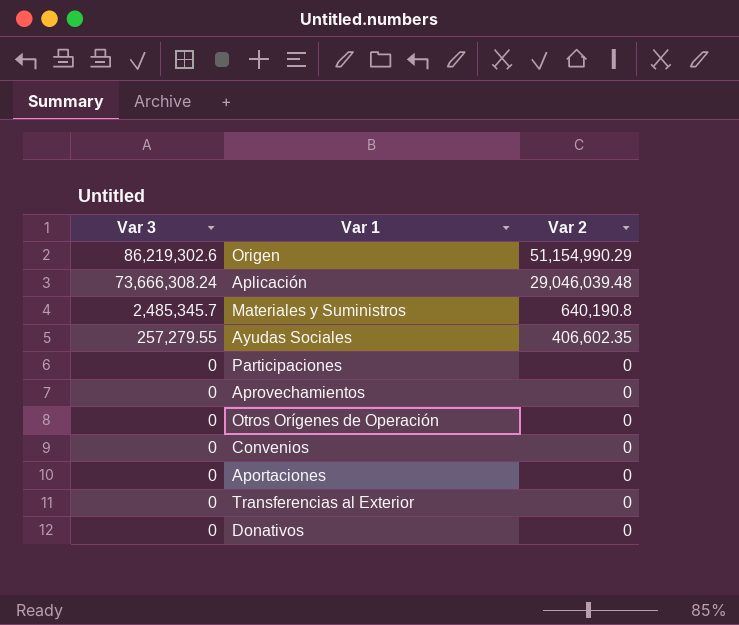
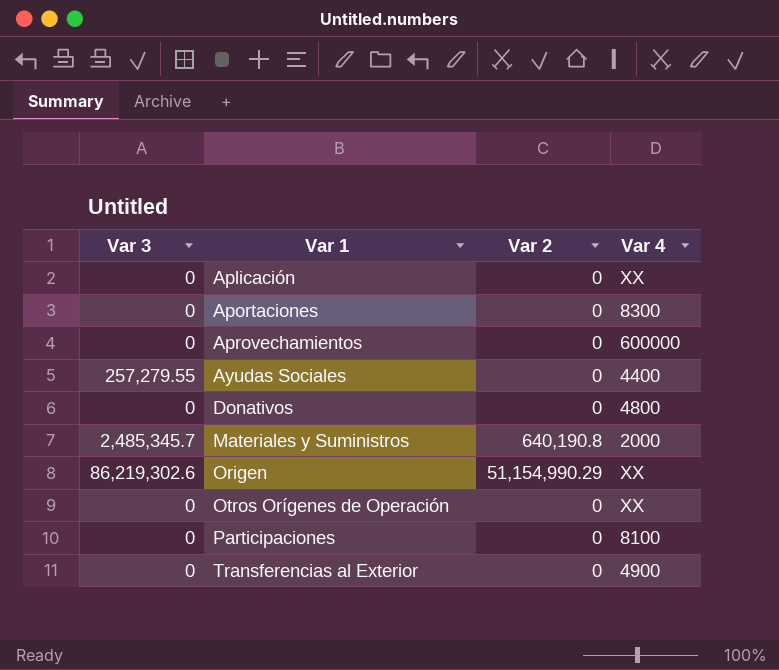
row order: Var 3 descending -> Var 1 ascending
column Var 4 | position: none -> 4
row Convenios: 0 | 0 -> none
Aplicación | Var 3: 73,666,308.24 -> 0
Aplicación | Var 2: 29,046,039.48 -> 0
Ayudas Sociales | Var 2: 406,602.35 -> 0

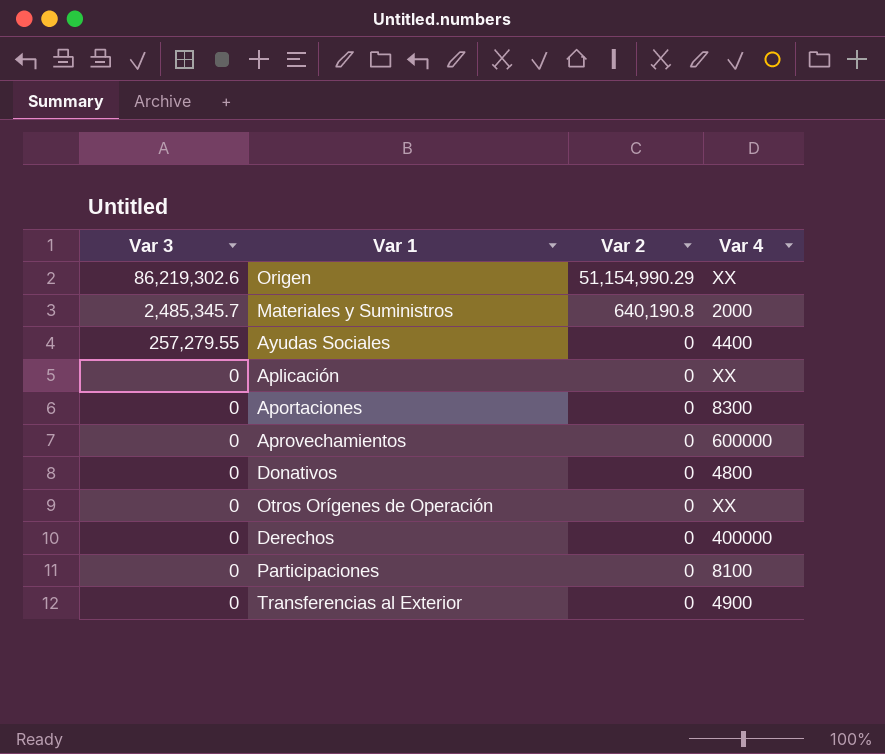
row order: Var 1 ascending -> Var 3 descending
row Derechos: none -> 0 | 0 | 400000

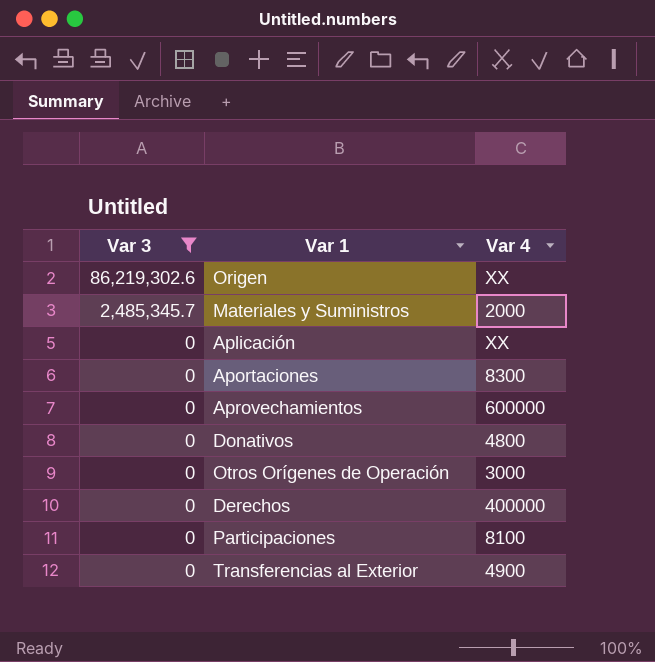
filter: none -> Var 3 != 257,279.55
column Var 2 | position: 3 -> none
Otros Orígenes de Operación | Var 4: XX -> 3000

